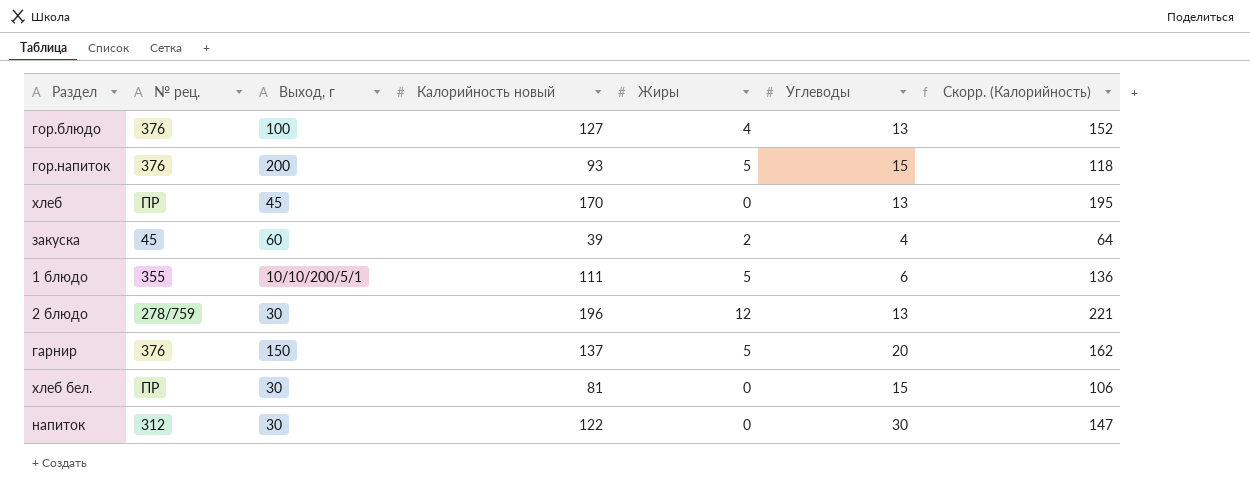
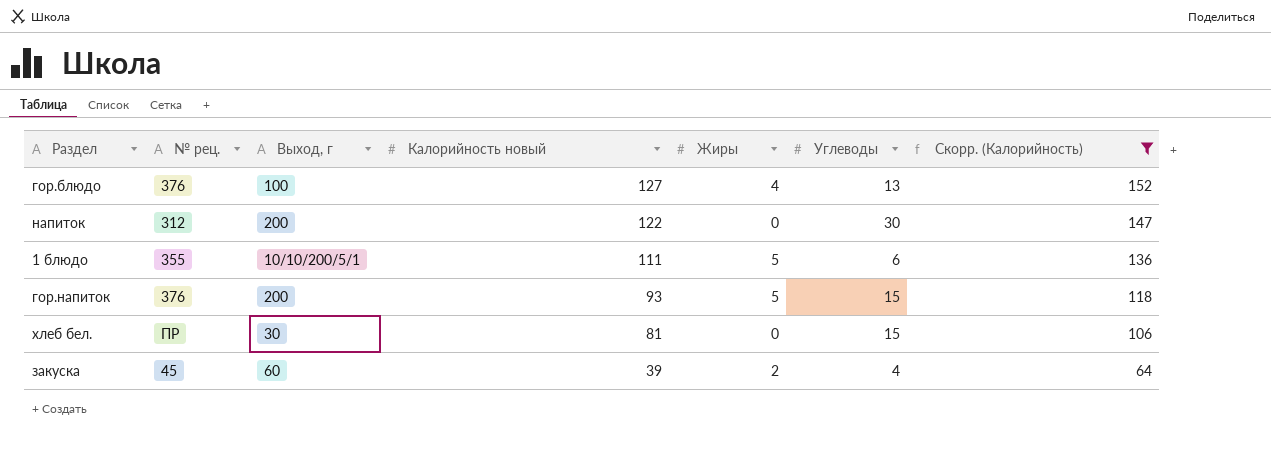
filter: none -> Скорр. (Калорийность) <= 152
row order: none -> Калорийность новый descending
напиток | Выход, г: 30 -> 200

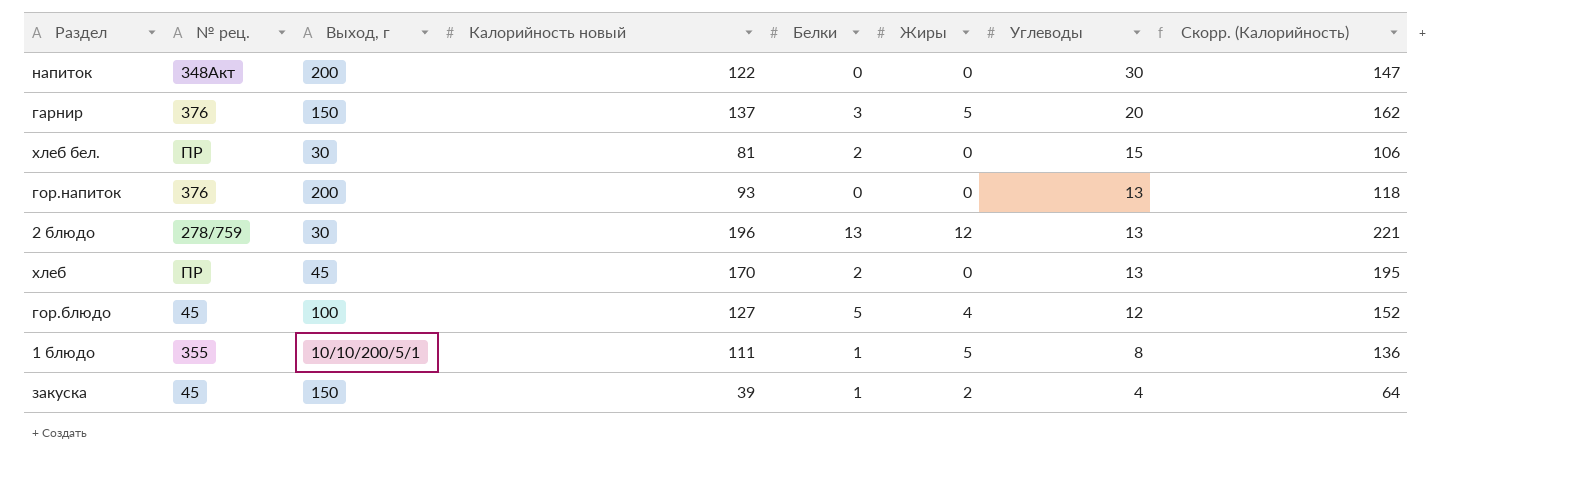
filter: Скорр. (Калорийность) <= 152 -> none
row order: Калорийность новый descending -> Углеводы descending
column Белки | position: none -> 5
напиток | № рец.: 312 -> 348Акт
гор.напиток | Жиры: 5 -> 0
гор.напиток | Углеводы: 15 -> 13
гор.блюдо | № рец.: 376 -> 45
гор.блюдо | Углеводы: 13 -> 12
1 блюдо | Углеводы: 6 -> 8
закуска | Выход, г: 60 -> 150

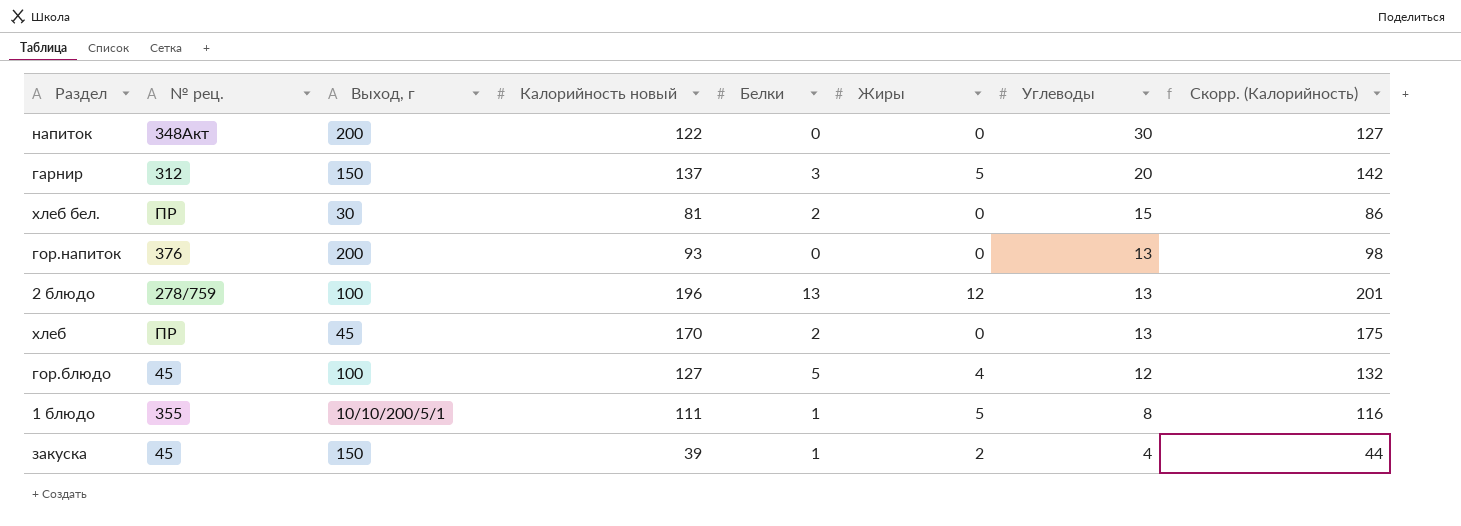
column Скорр. (Калорийность) | formula: [Калорийность новый] + 25 -> [Калорийность новый] + 5
гарнир | № рец.: 376 -> 312
2 блюдо | Выход, г: 30 -> 100

